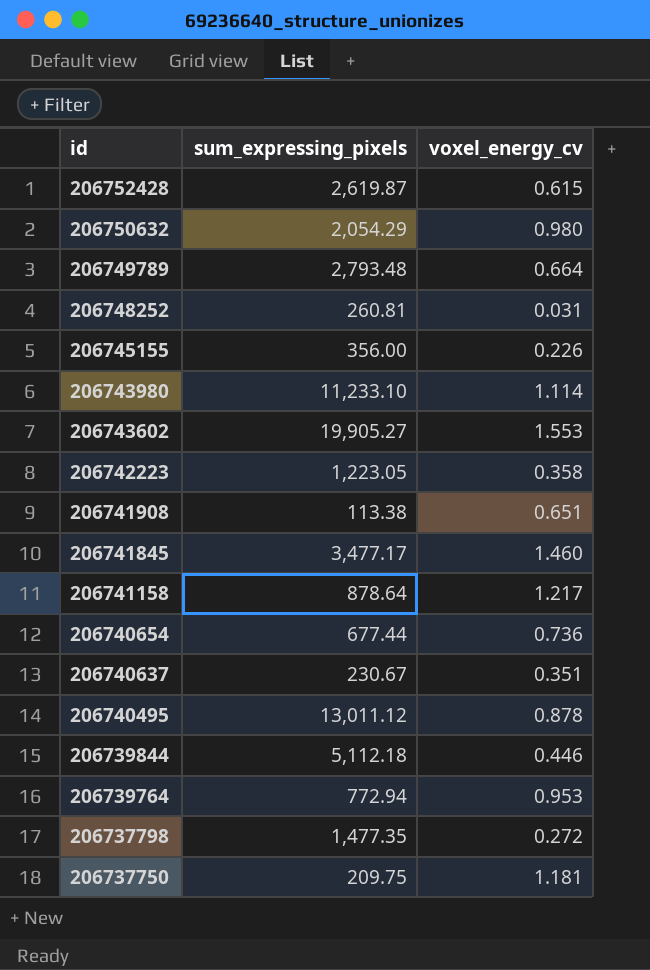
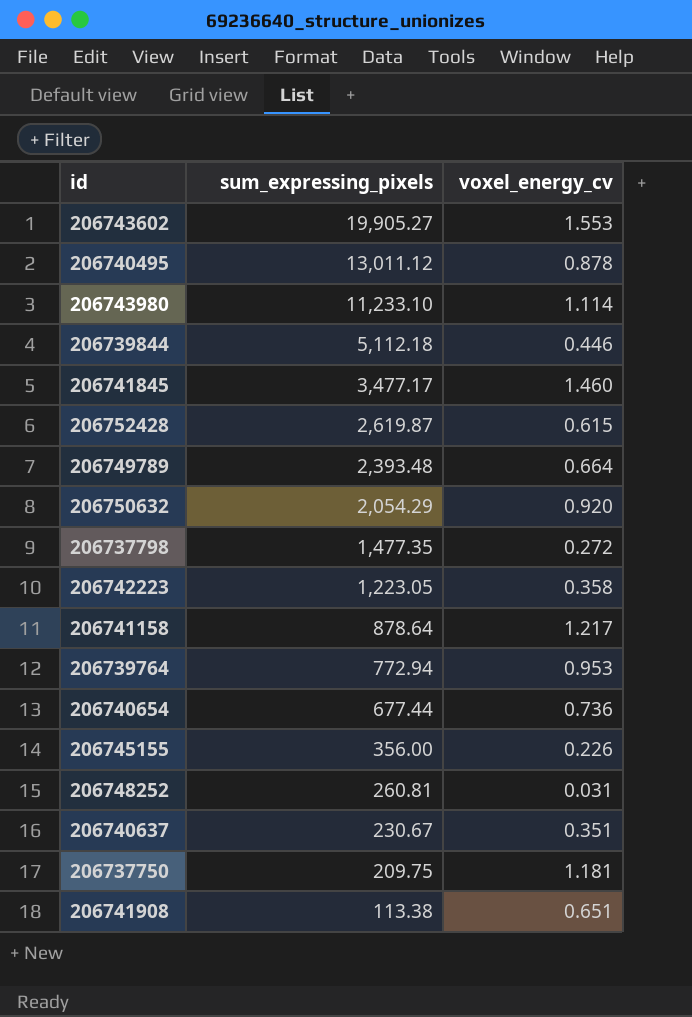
row order: id descending -> sum_expressing_pixels descending
206749789 | sum_expressing_pixels: 2,793.48 -> 2,393.48
206750632 | voxel_energy_cv: 0.980 -> 0.920

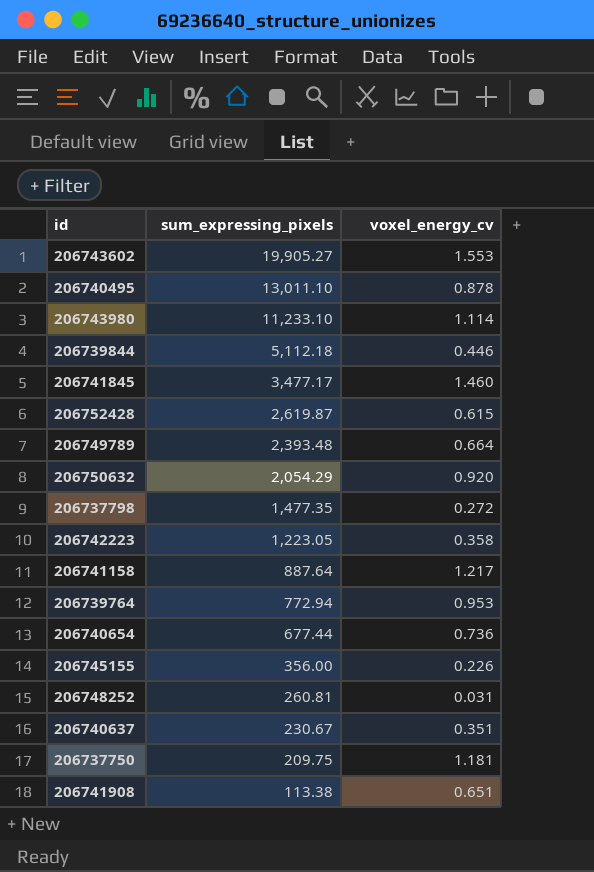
206740495 | sum_expressing_pixels: 13,011.12 -> 13,011.10
206741158 | sum_expressing_pixels: 878.64 -> 887.64

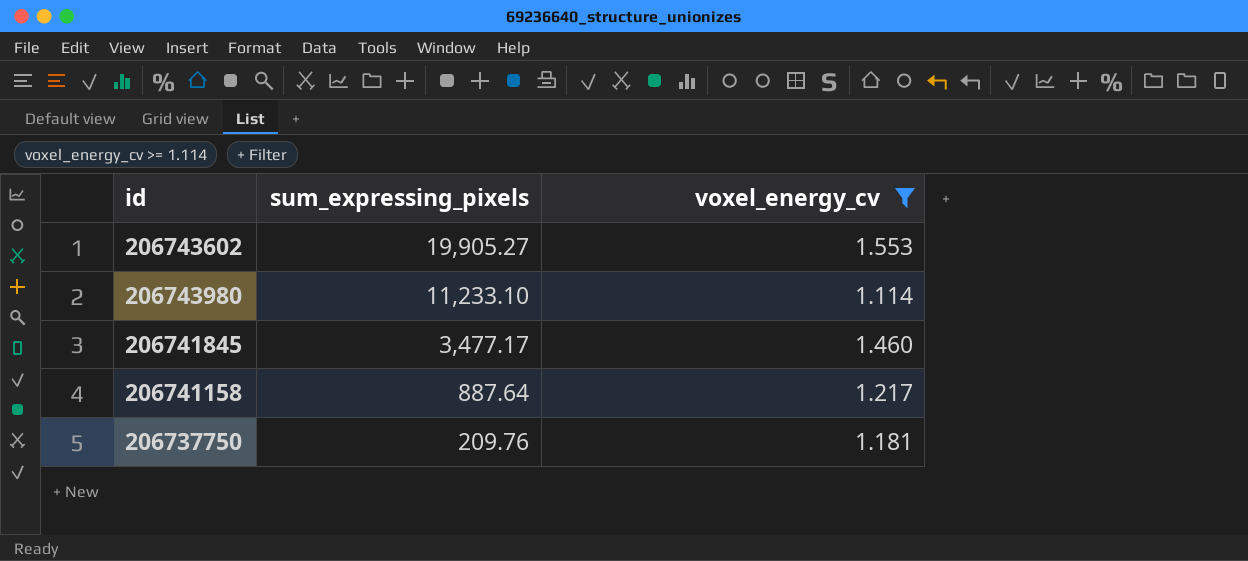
filter: none -> voxel_energy_cv >= 1.114
206737750 | sum_expressing_pixels: 209.75 -> 209.76

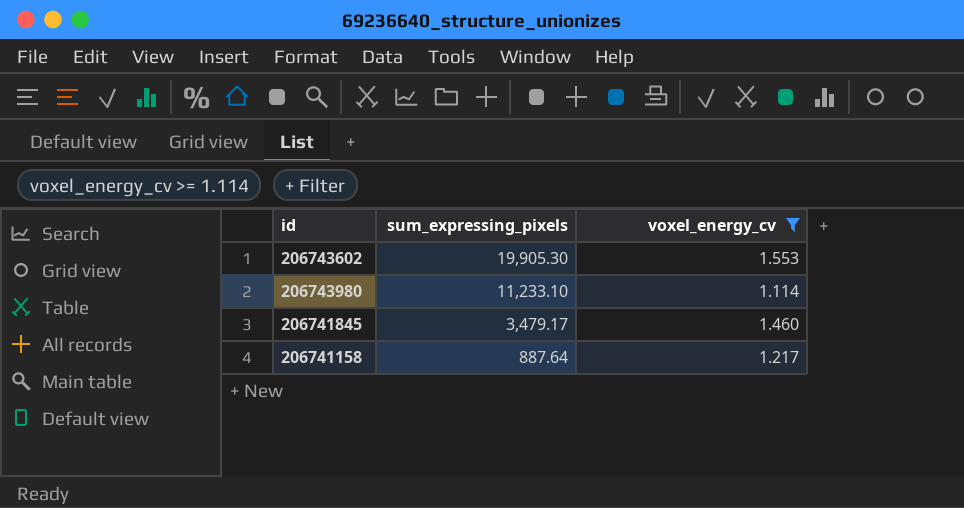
row 206737750: 209.76 | 1.181 -> none
206743602 | sum_expressing_pixels: 19,905.27 -> 19,905.30
206741845 | sum_expressing_pixels: 3,477.17 -> 3,479.17

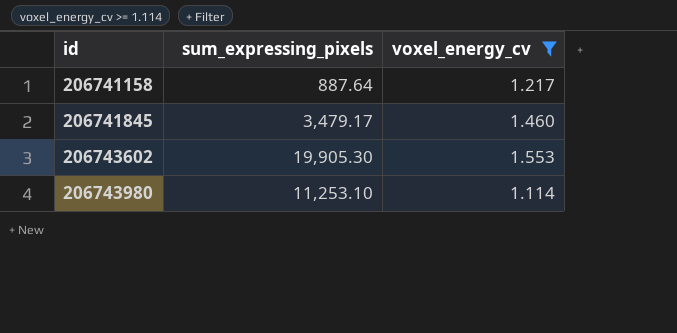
row order: sum_expressing_pixels descending -> id ascending
206743980 | sum_expressing_pixels: 11,233.10 -> 11,253.10

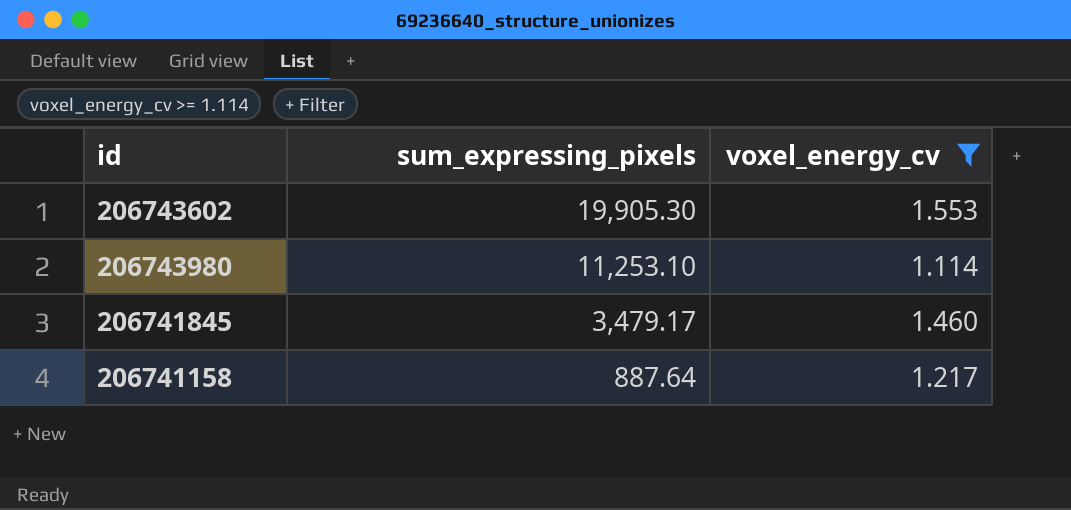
row order: id ascending -> sum_expressing_pixels descending

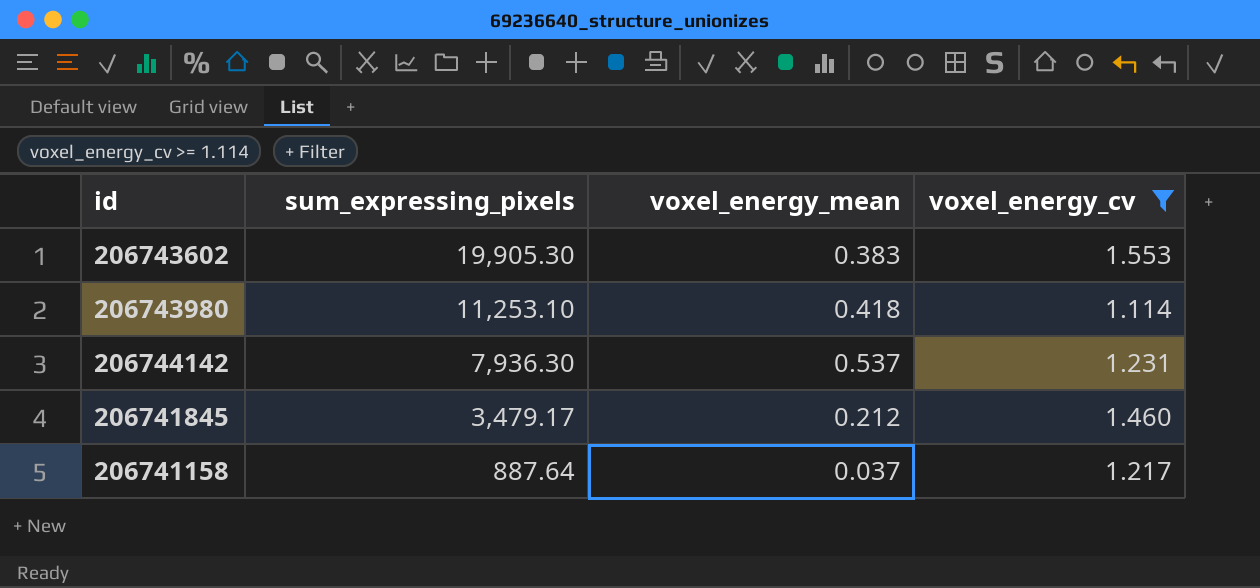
column voxel_energy_mean | position: none -> 3
row 206744142: none -> 7,936.30 | 0.537 | 1.231

